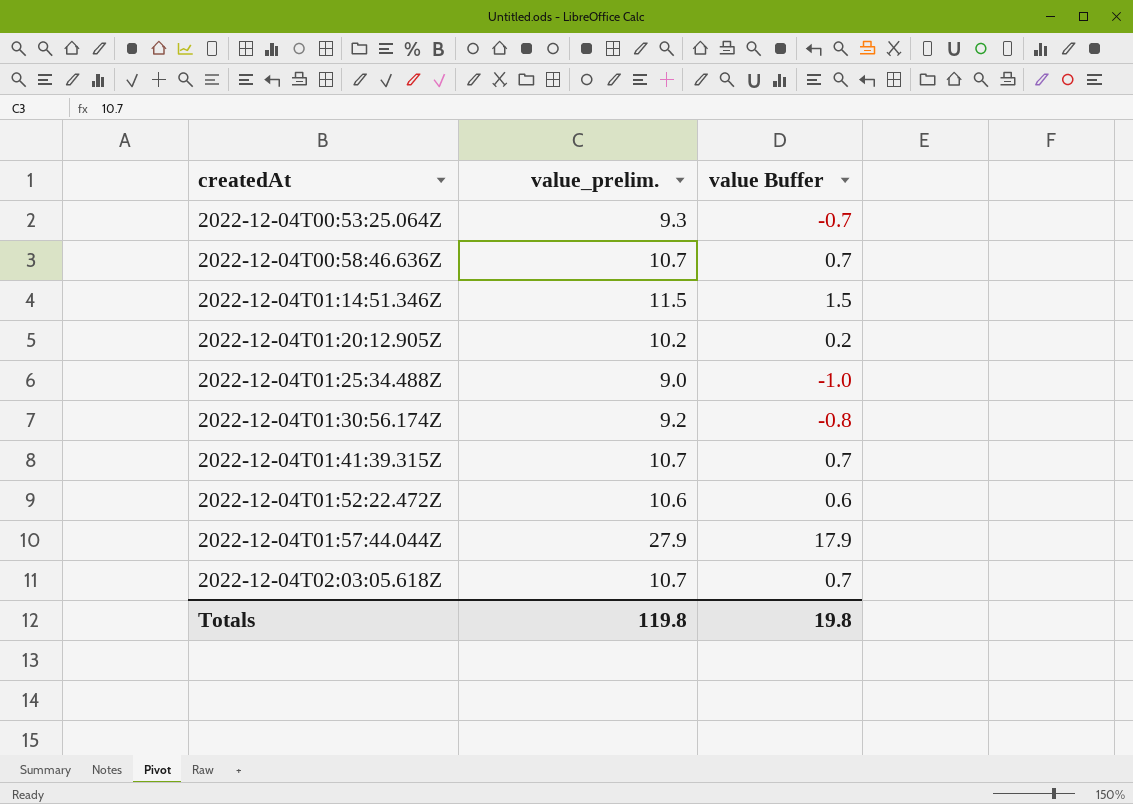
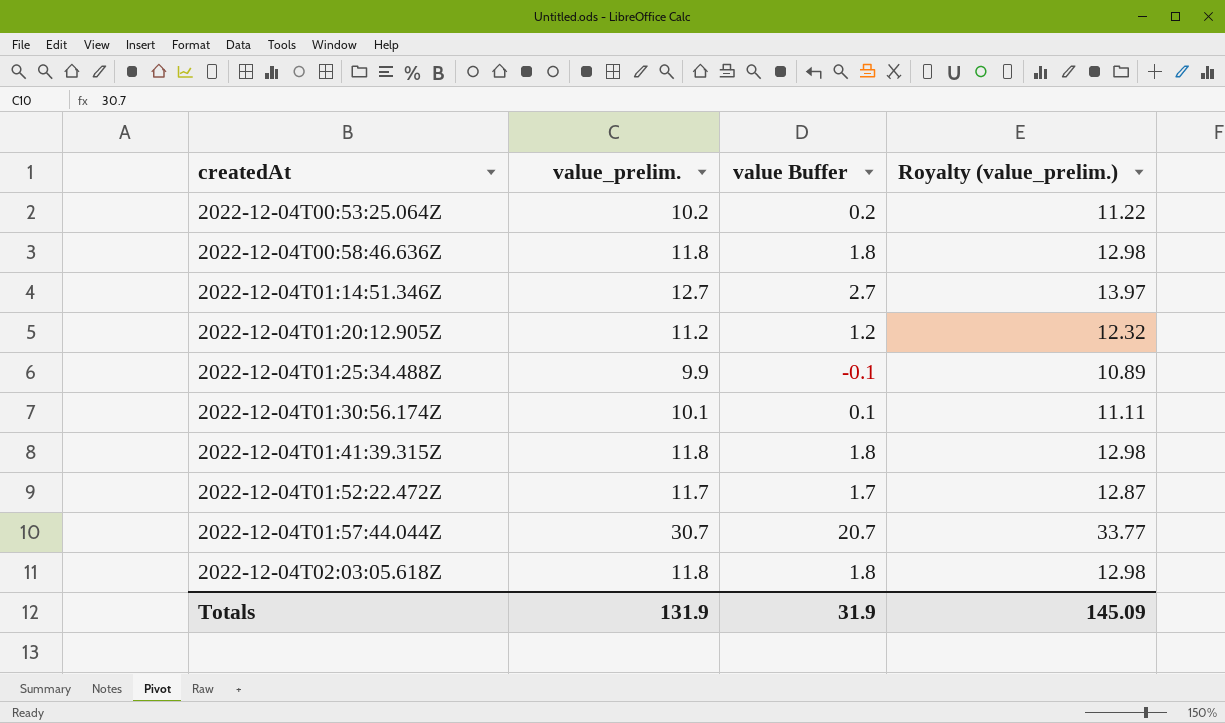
column Royalty (value_prelim.) | formula: none -> [value_prelim.] * 1.1
2022-12-04T00:53:25.064Z | value_prelim.: 9.3 -> 10.2
2022-12-04T00:53:25.064Z | value Buffer: -0.7 -> 0.2
2022-12-04T00:58:46.636Z | value_prelim.: 10.7 -> 11.8
2022-12-04T00:58:46.636Z | value Buffer: 0.7 -> 1.8
2022-12-04T01:14:51.346Z | value_prelim.: 11.5 -> 12.7
2022-12-04T01:14:51.346Z | value Buffer: 1.5 -> 2.7
2022-12-04T01:20:12.905Z | value_prelim.: 10.2 -> 11.2
2022-12-04T01:20:12.905Z | value Buffer: 0.2 -> 1.2
2022-12-04T01:25:34.488Z | value_prelim.: 9.0 -> 9.9
2022-12-04T01:25:34.488Z | value Buffer: -1.0 -> -0.1
2022-12-04T01:30:56.174Z | value_prelim.: 9.2 -> 10.1
2022-12-04T01:30:56.174Z | value Buffer: -0.8 -> 0.1
2022-12-04T01:41:39.315Z | value_prelim.: 10.7 -> 11.8
2022-12-04T01:41:39.315Z | value Buffer: 0.7 -> 1.8
2022-12-04T01:52:22.472Z | value_prelim.: 10.6 -> 11.7
2022-12-04T01:52:22.472Z | value Buffer: 0.6 -> 1.7
2022-12-04T01:57:44.044Z | value_prelim.: 27.9 -> 30.7
2022-12-04T01:57:44.044Z | value Buffer: 17.9 -> 20.7
2022-12-04T02:03:05.618Z | value_prelim.: 10.7 -> 11.8
2022-12-04T02:03:05.618Z | value Buffer: 0.7 -> 1.8
Totals | value_prelim.: 119.8 -> 131.9
Totals | value Buffer: 19.8 -> 31.9

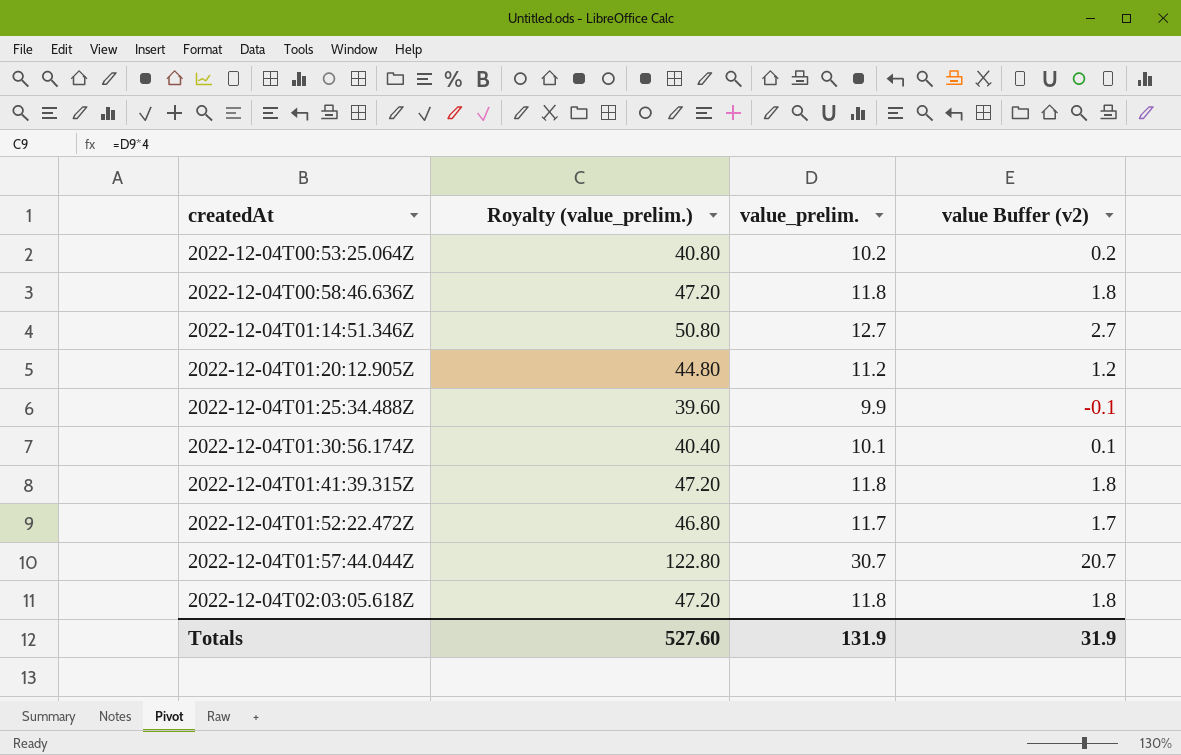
column Royalty (value_prelim.) | formula: [value_prelim.] * 1.1 -> [value_prelim.] * 4
column Royalty (value_prelim.) | position: 4 -> 2
column name: value Buffer -> value Buffer (v2)
Totals | Royalty (value_prelim.): 145.09 -> 527.60

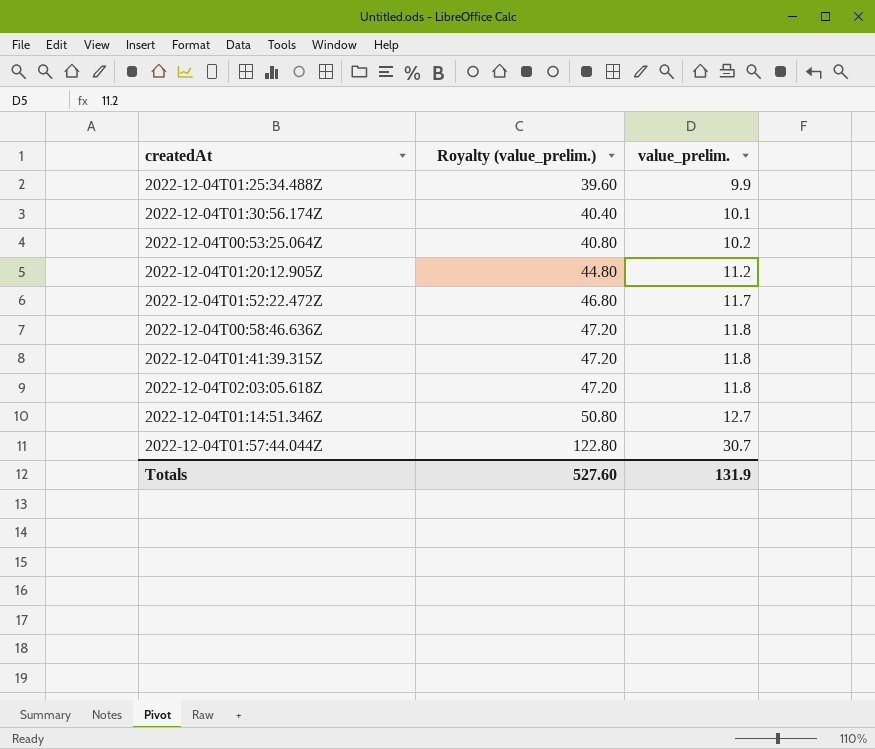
row order: createdAt ascending -> Royalty (value_prelim.) ascending
column value Buffer (v2) | formula: [value_prelim.] - 10 -> none

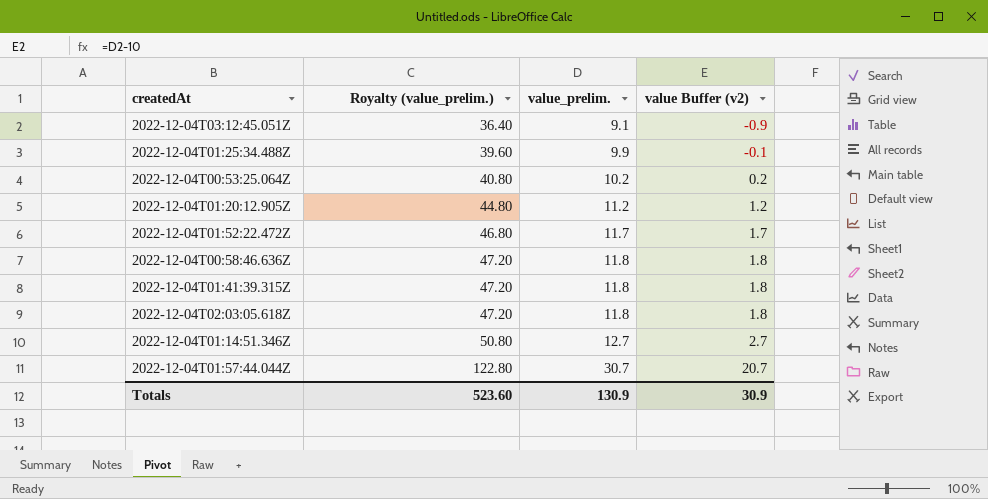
column value Buffer (v2) | formula: none -> [value_prelim.] - 10
row 2022-12-04T01:30:56.174Z: 40.40 | 10.1 -> none
row 2022-12-04T03:12:45.051Z: none -> 36.40 | 9.1 | -0.9
Totals | Royalty (value_prelim.): 527.60 -> 523.60
Totals | value_prelim.: 131.9 -> 130.9

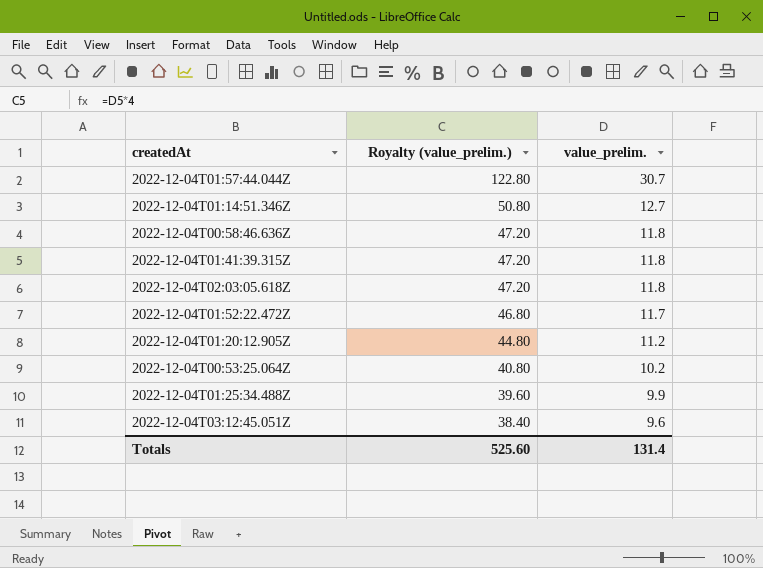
row order: Royalty (value_prelim.) ascending -> Royalty (value_prelim.) descending
column value Buffer (v2) | formula: [value_prelim.] - 10 -> none
2022-12-04T03:12:45.051Z | Royalty (value_prelim.): 36.40 -> 38.40
2022-12-04T03:12:45.051Z | value_prelim.: 9.1 -> 9.6
Totals | Royalty (value_prelim.): 523.60 -> 525.60
Totals | value_prelim.: 130.9 -> 131.4

